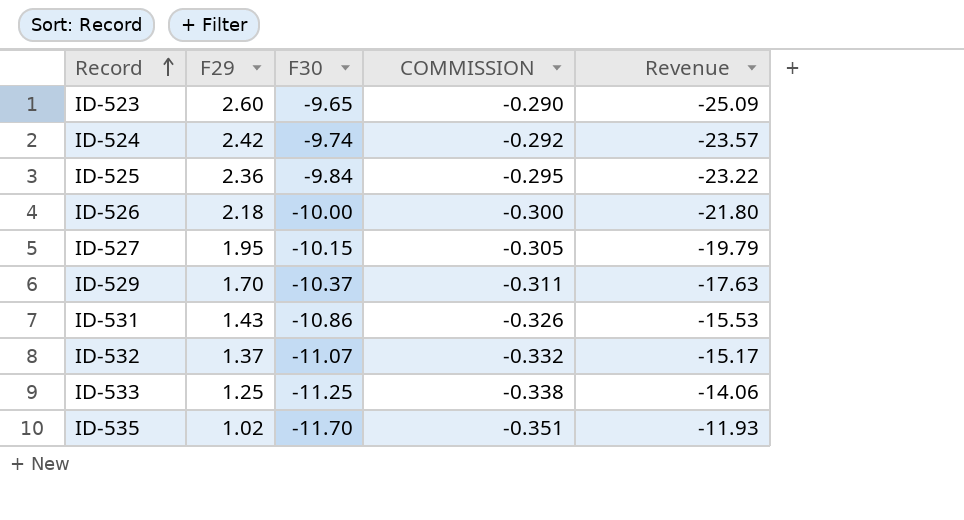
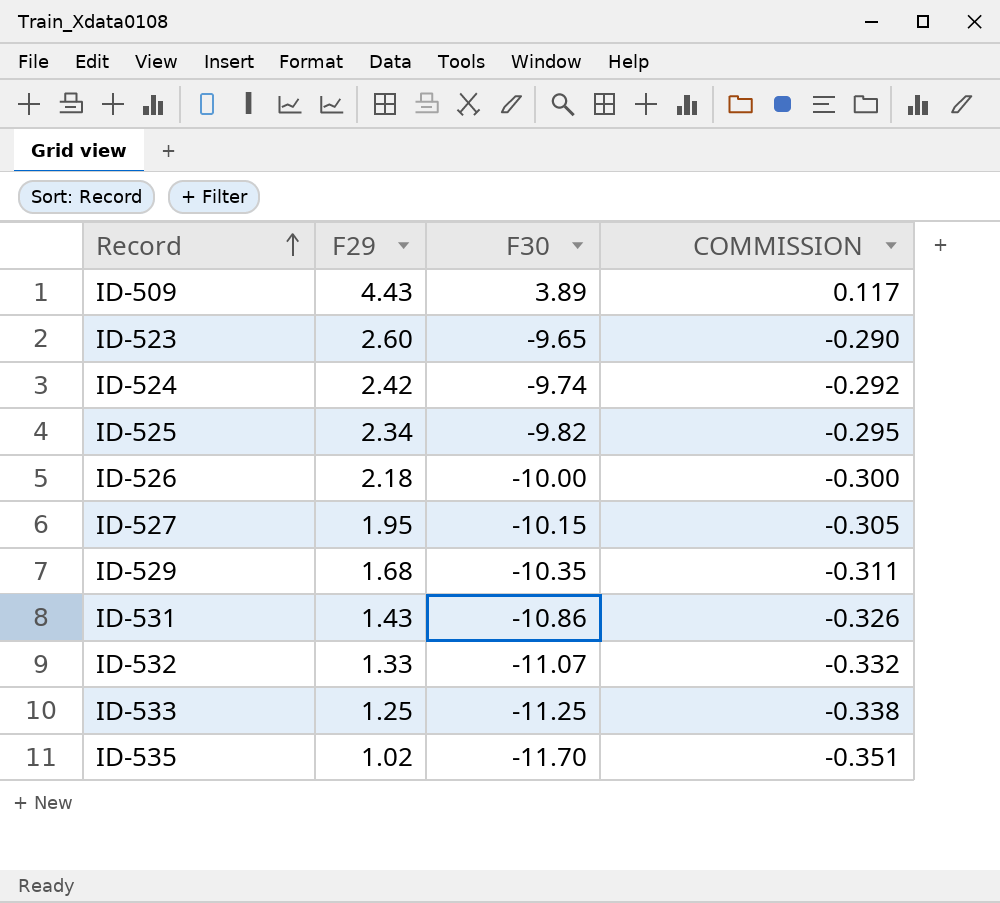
column Revenue | formula: [F29] * [F30] -> none
row ID-509: none -> 4.43 | 3.89 | 0.117
ID-525 | F29: 2.36 -> 2.34
ID-525 | F30: -9.84 -> -9.82
ID-529 | F29: 1.70 -> 1.68
ID-529 | F30: -10.37 -> -10.35
ID-532 | F29: 1.37 -> 1.33

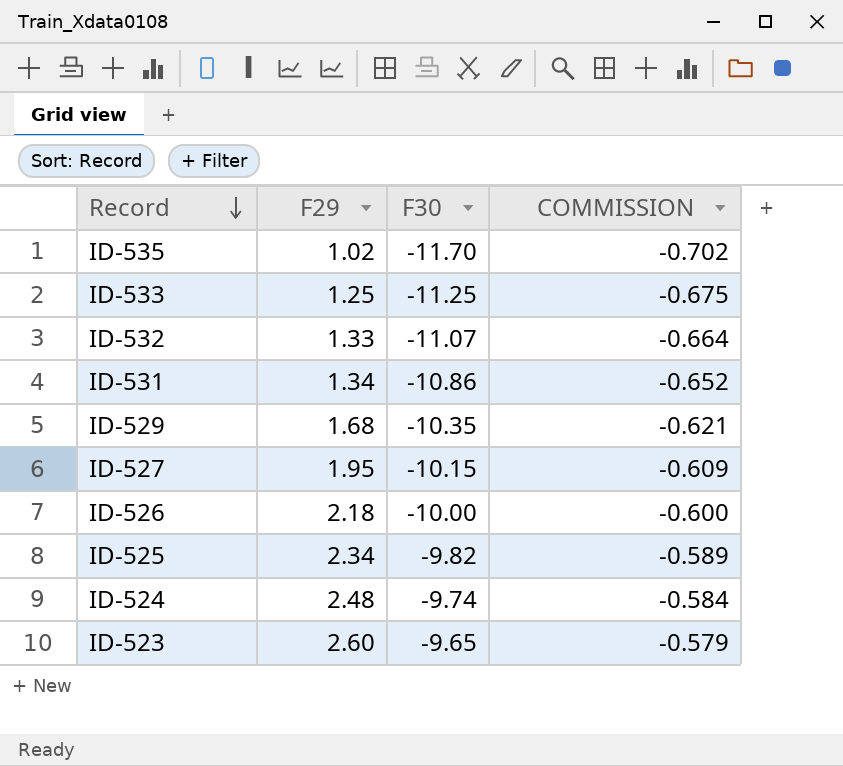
row order: Record ascending -> Record descending
column COMMISSION | formula: [F30] * 0.03 -> [F30] * 0.06
row ID-509: 4.43 | 3.89 | 0.117 -> none
ID-531 | F29: 1.43 -> 1.34
ID-524 | F29: 2.42 -> 2.48

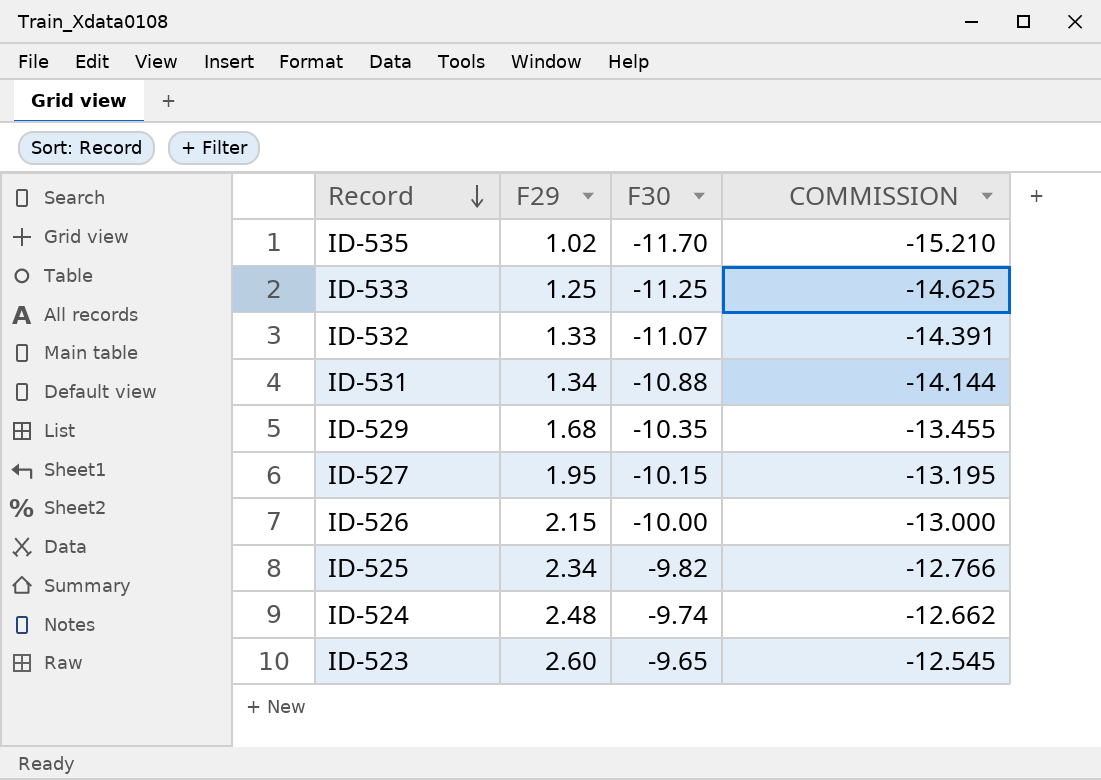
column COMMISSION | formula: [F30] * 0.06 -> [F30] * 1.3
ID-531 | F30: -10.86 -> -10.88
ID-526 | F29: 2.18 -> 2.15

